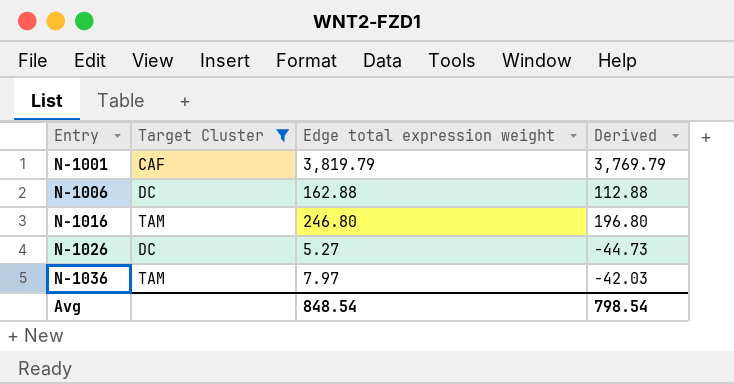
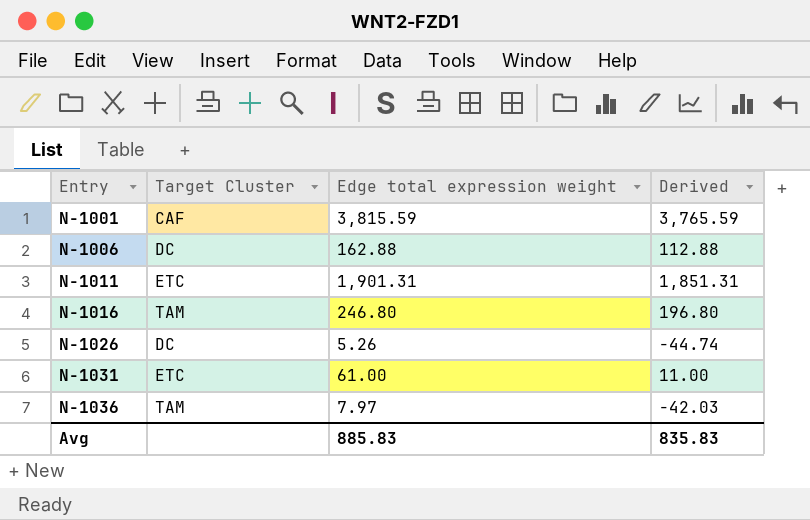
filter: Target Cluster != ETC -> none
N-1001 | Edge total expression weight: 3,819.79 -> 3,815.59
N-1001 | Derived: 3,769.79 -> 3,765.59
N-1026 | Edge total expression weight: 5.27 -> 5.26
N-1026 | Derived: -44.73 -> -44.74
Avg | Edge total expression weight: 848.54 -> 885.83
Avg | Derived: 798.54 -> 835.83

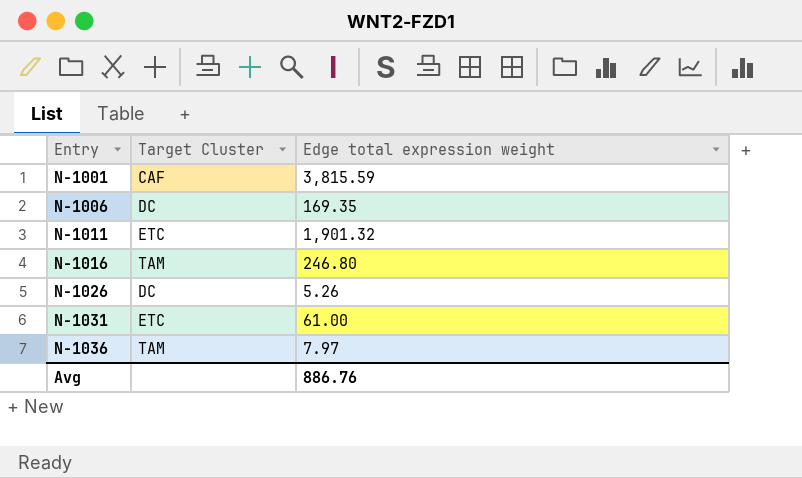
column Derived | formula: [Edge total expression weight] - 50 -> none
N-1006 | Edge total expression weight: 162.88 -> 169.35
N-1011 | Edge total expression weight: 1,901.31 -> 1,901.32
Avg | Edge total expression weight: 885.83 -> 886.76

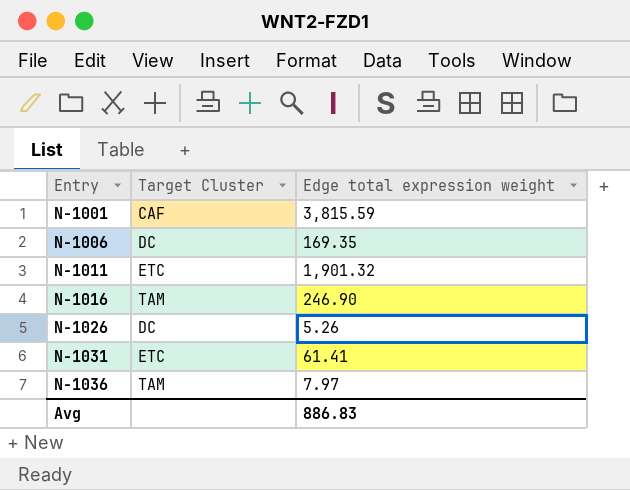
N-1016 | Edge total expression weight: 246.80 -> 246.90
N-1031 | Edge total expression weight: 61.00 -> 61.41
Avg | Edge total expression weight: 886.76 -> 886.83

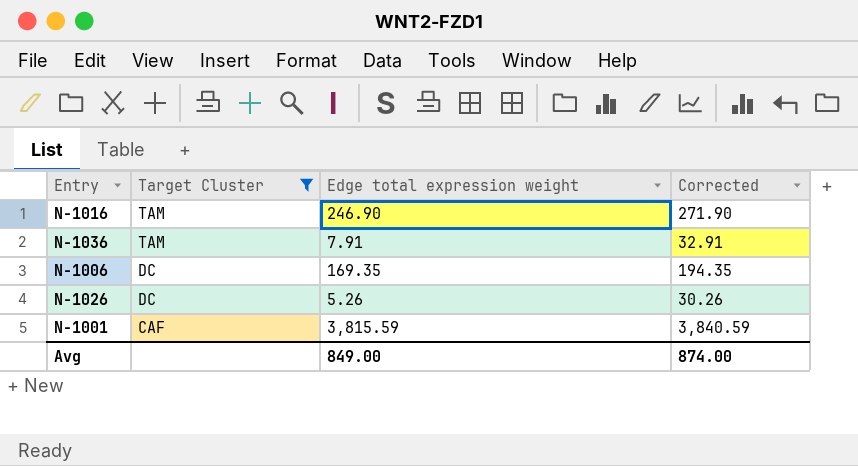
filter: none -> Target Cluster != ETC
row order: Entry ascending -> Target Cluster descending
column Corrected | formula: none -> [Edge total expression weight] + 25
N-1036 | Edge total expression weight: 7.97 -> 7.91
Avg | Edge total expression weight: 886.83 -> 849.00

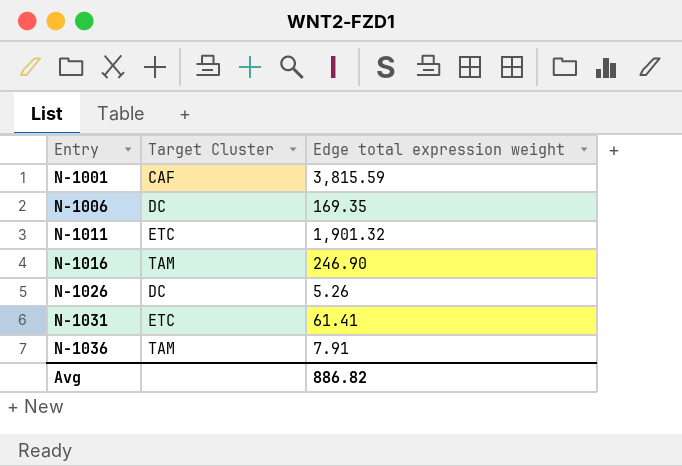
filter: Target Cluster != ETC -> none
row order: Target Cluster descending -> Entry ascending
column Corrected | formula: [Edge total expression weight] + 25 -> none
Avg | Edge total expression weight: 849.00 -> 886.82

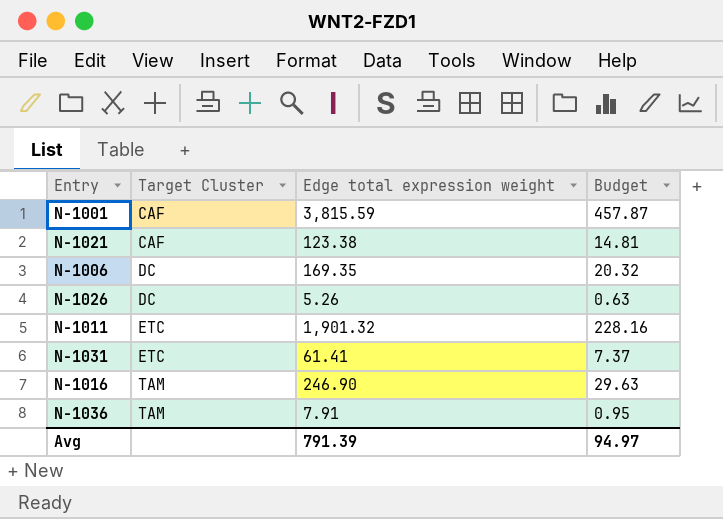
row order: Entry ascending -> Target Cluster ascending
column Budget | formula: none -> [Edge total expression weight] * 0.12
row N-1021: none -> CAF | 123.38 | 14.81
Avg | Edge total expression weight: 886.82 -> 791.39

